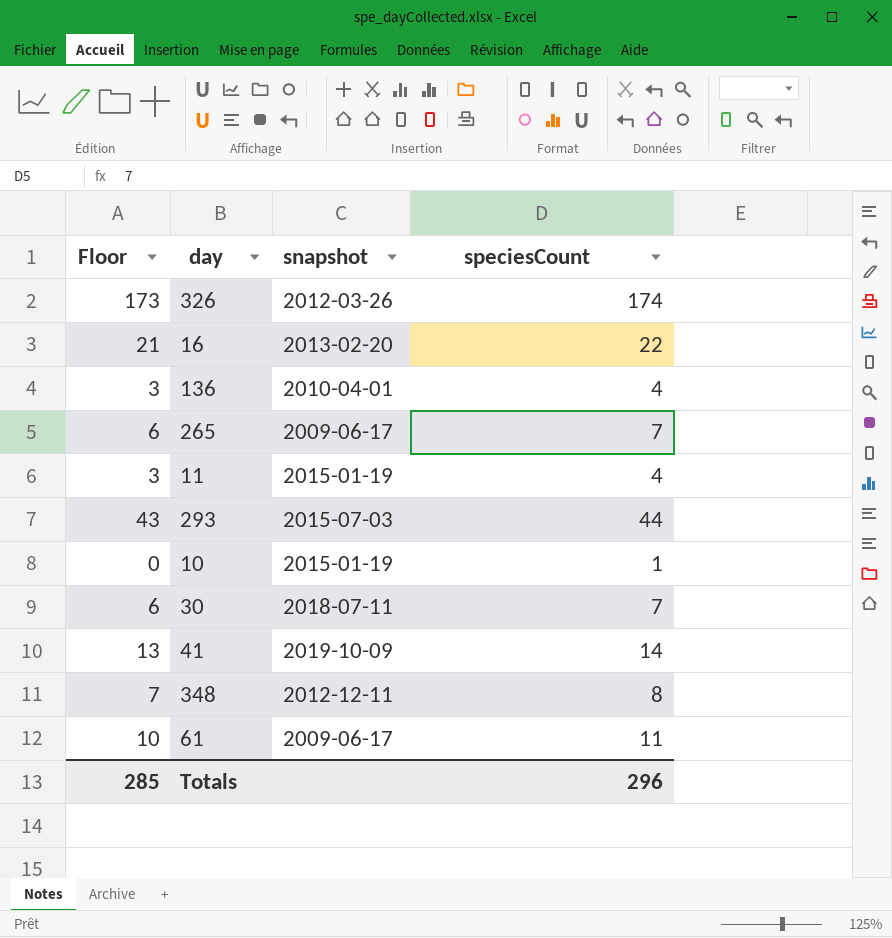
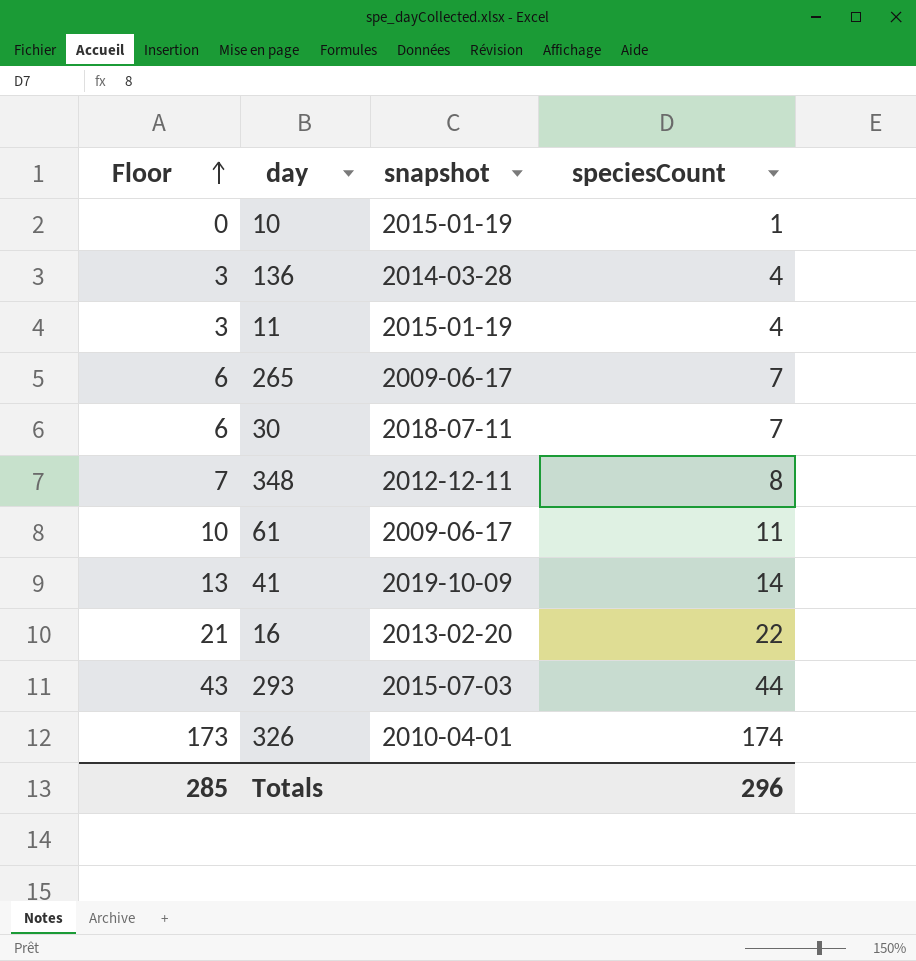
row order: none -> Floor ascending
136 | snapshot: 2010-04-01 -> 2014-03-28
326 | snapshot: 2012-03-26 -> 2010-04-01

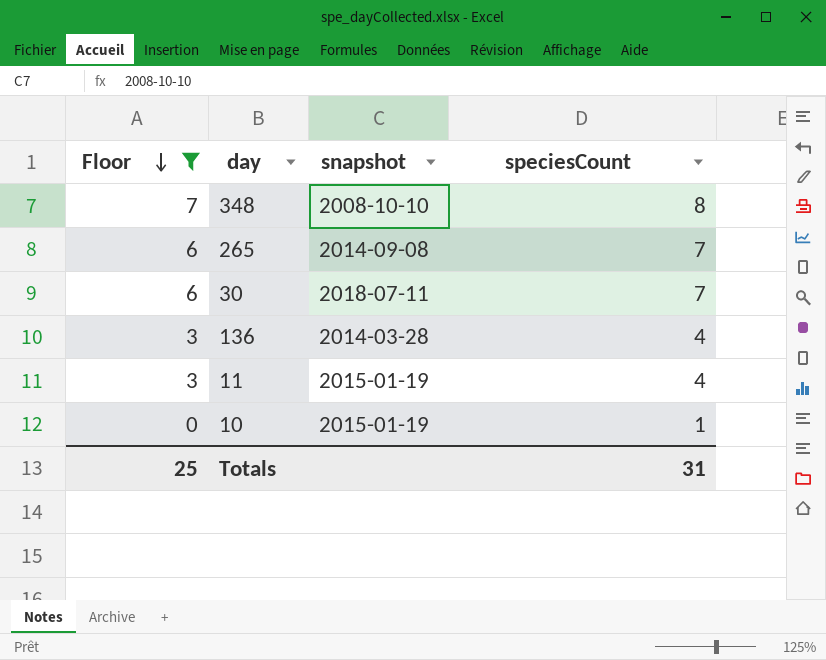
filter: none -> Floor <= 7
row order: Floor ascending -> Floor descending
348 | snapshot: 2012-12-11 -> 2008-10-10
265 | snapshot: 2009-06-17 -> 2014-09-08
Totals | Floor: 285 -> 25
Totals | speciesCount: 296 -> 31

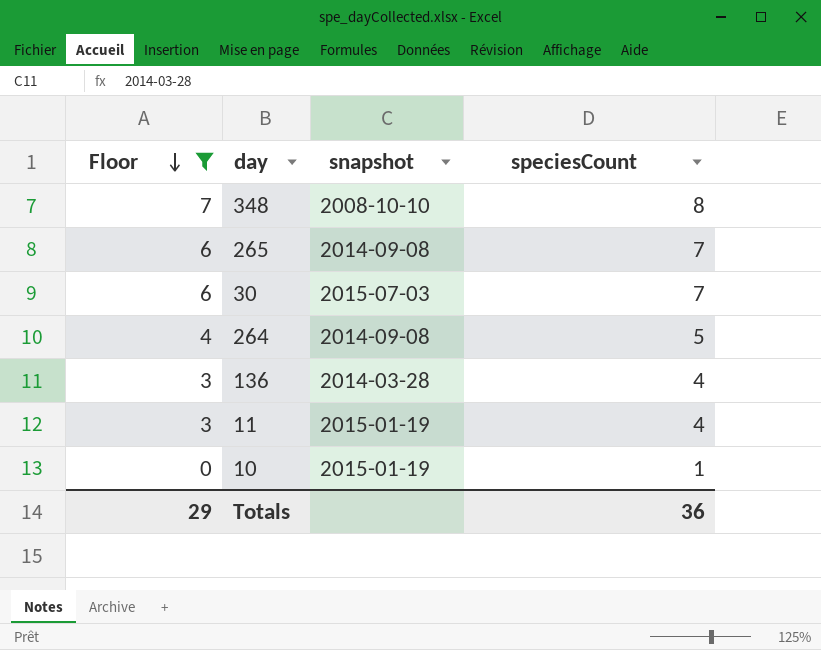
30 | snapshot: 2018-07-11 -> 2015-07-03
row 264: none -> 4 | 2014-09-08 | 5
Totals | Floor: 25 -> 29
Totals | speciesCount: 31 -> 36

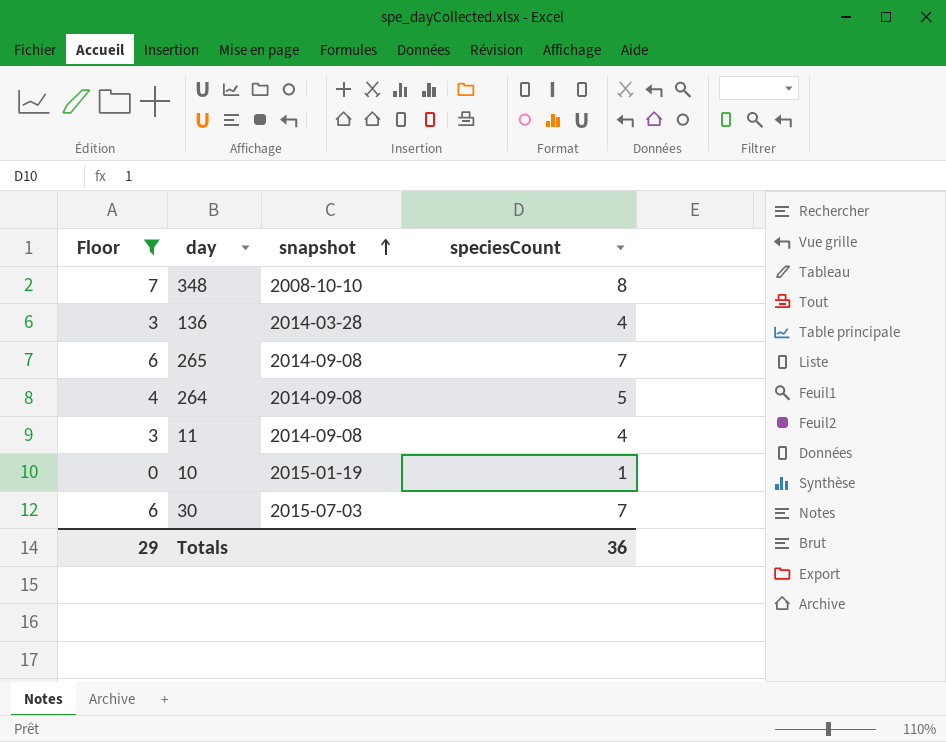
row order: Floor descending -> snapshot ascending
11 | snapshot: 2015-01-19 -> 2014-09-08

